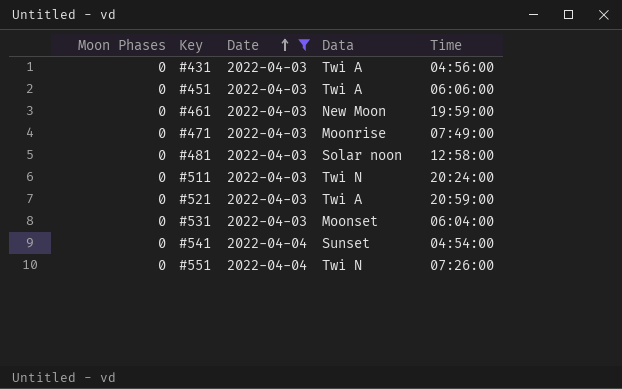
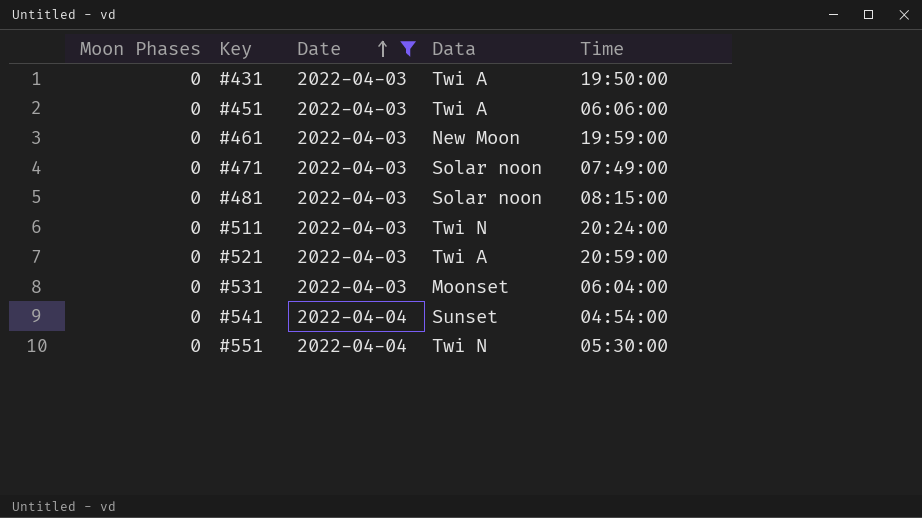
#431 | Time: 04:56:00 -> 19:50:00
#471 | Data: Moonrise -> Solar noon
#481 | Time: 12:58:00 -> 08:15:00
#551 | Time: 07:26:00 -> 05:30:00

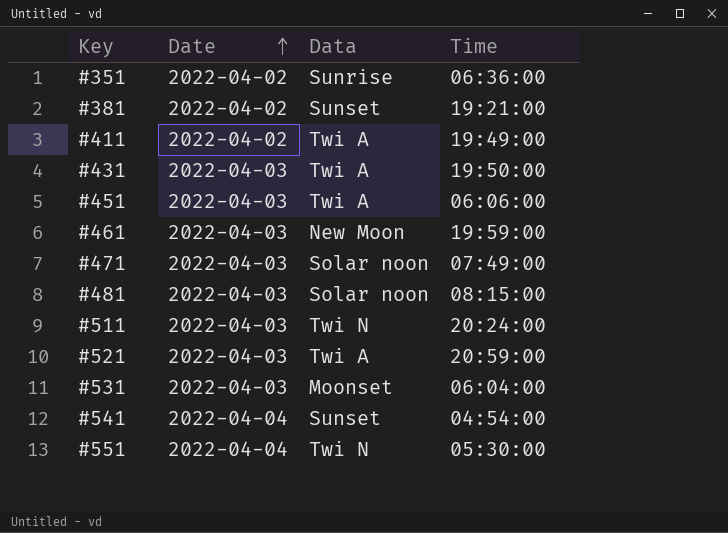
filter: Date != 2022-04-02 -> none
column Moon Phases | position: 1 -> none

